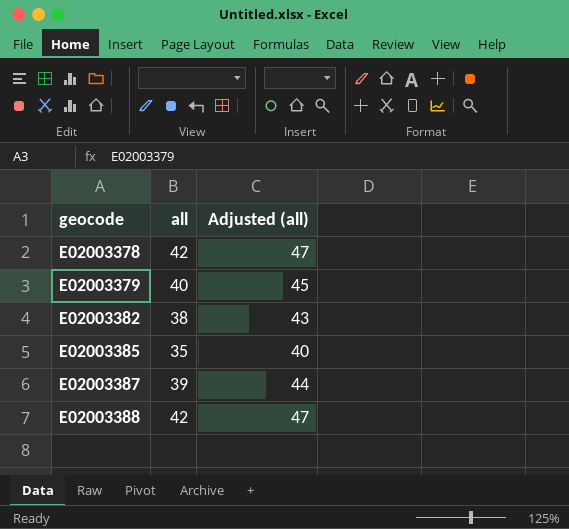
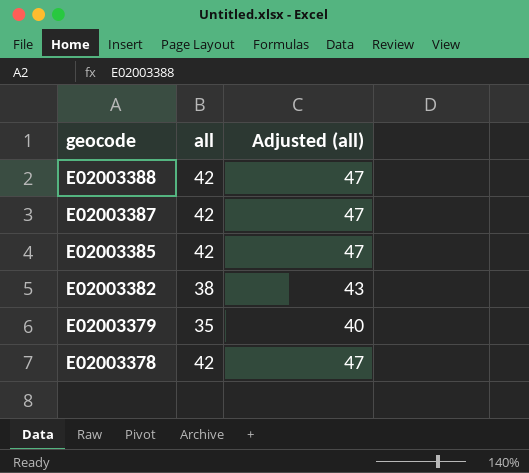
row order: geocode ascending -> geocode descending
E02003387 | all: 39 -> 42
E02003387 | Adjusted (all): 44 -> 47
E02003385 | all: 35 -> 42
E02003385 | Adjusted (all): 40 -> 47
E02003379 | all: 40 -> 35
E02003379 | Adjusted (all): 45 -> 40

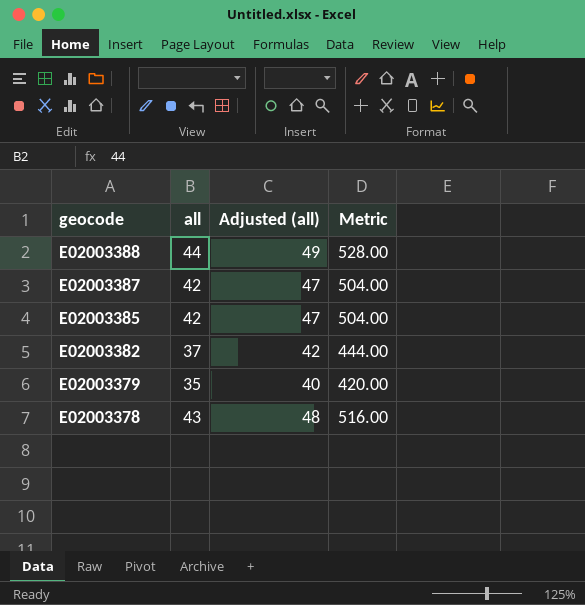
column Metric | formula: none -> [all] * 12
E02003388 | all: 42 -> 44
E02003388 | Adjusted (all): 47 -> 49
E02003382 | all: 38 -> 37
E02003382 | Adjusted (all): 43 -> 42
E02003378 | all: 42 -> 43
E02003378 | Adjusted (all): 47 -> 48

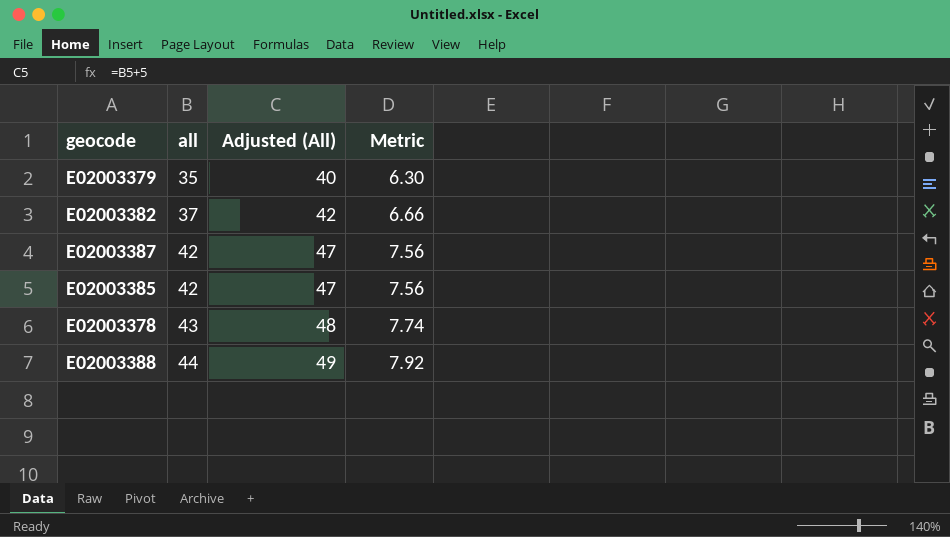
row order: geocode descending -> all ascending
column name: Adjusted (all) -> Adjusted (All)
column Metric | formula: [all] * 12 -> [all] * 0.18

